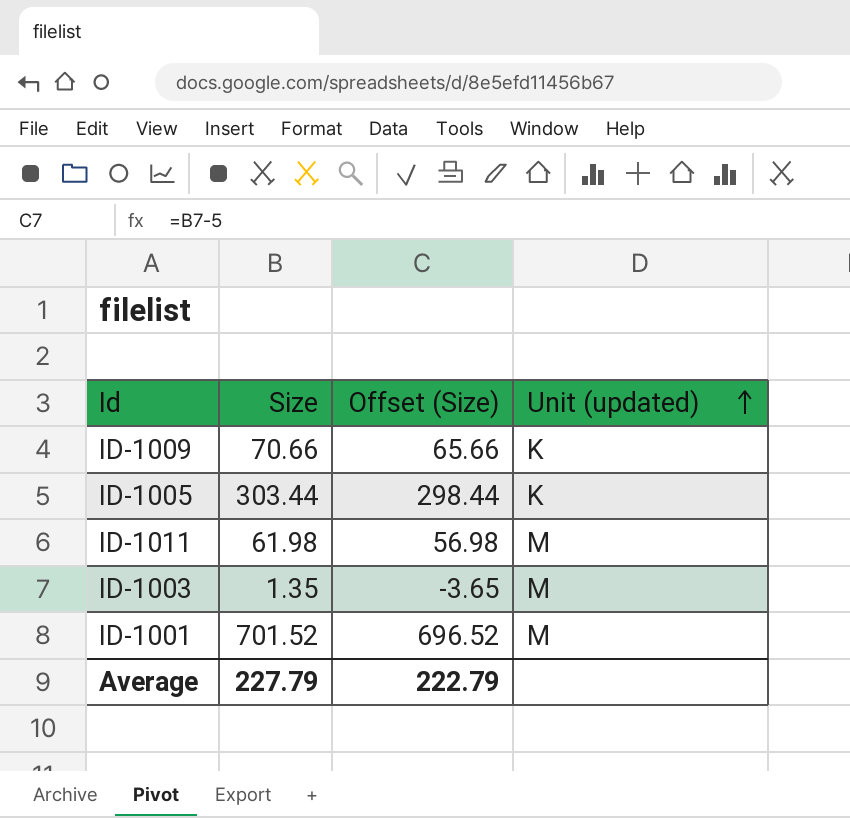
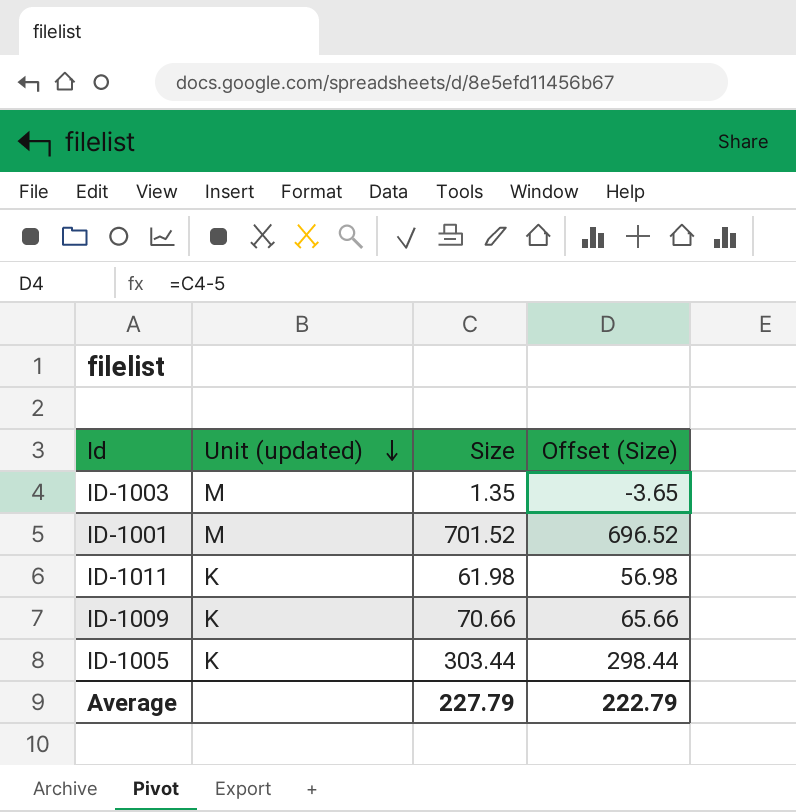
row order: Unit (updated) ascending -> Unit (updated) descending
column Unit (updated) | position: 4 -> 2
ID-1011 | Unit (updated): M -> K

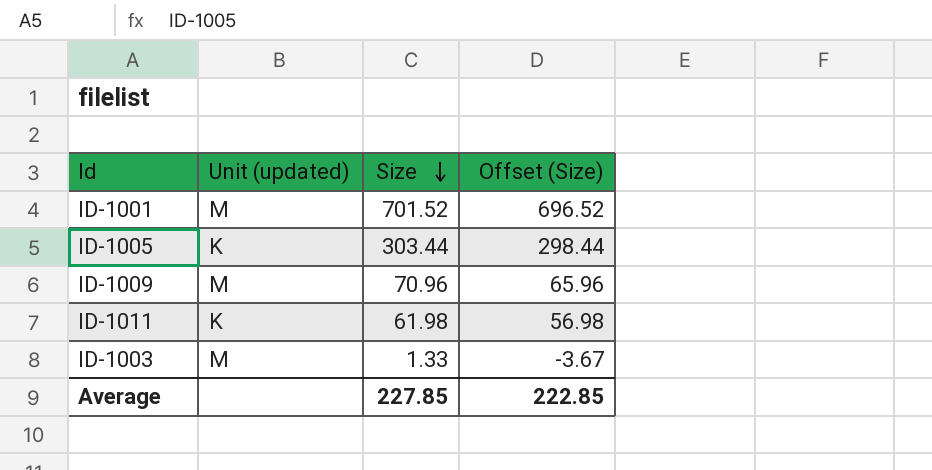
row order: Unit (updated) descending -> Size descending
ID-1009 | Unit (updated): K -> M
ID-1009 | Size: 70.66 -> 70.96
ID-1009 | Offset (Size): 65.66 -> 65.96
ID-1003 | Size: 1.35 -> 1.33
ID-1003 | Offset (Size): -3.65 -> -3.67
Average | Size: 227.79 -> 227.85
Average | Offset (Size): 222.79 -> 222.85

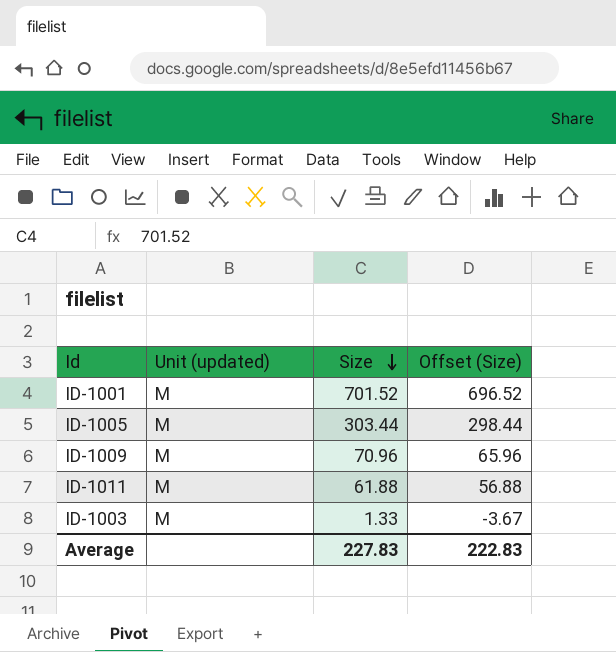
ID-1005 | Unit (updated): K -> M
ID-1011 | Unit (updated): K -> M
ID-1011 | Size: 61.98 -> 61.88
ID-1011 | Offset (Size): 56.98 -> 56.88
Average | Size: 227.85 -> 227.83
Average | Offset (Size): 222.85 -> 222.83

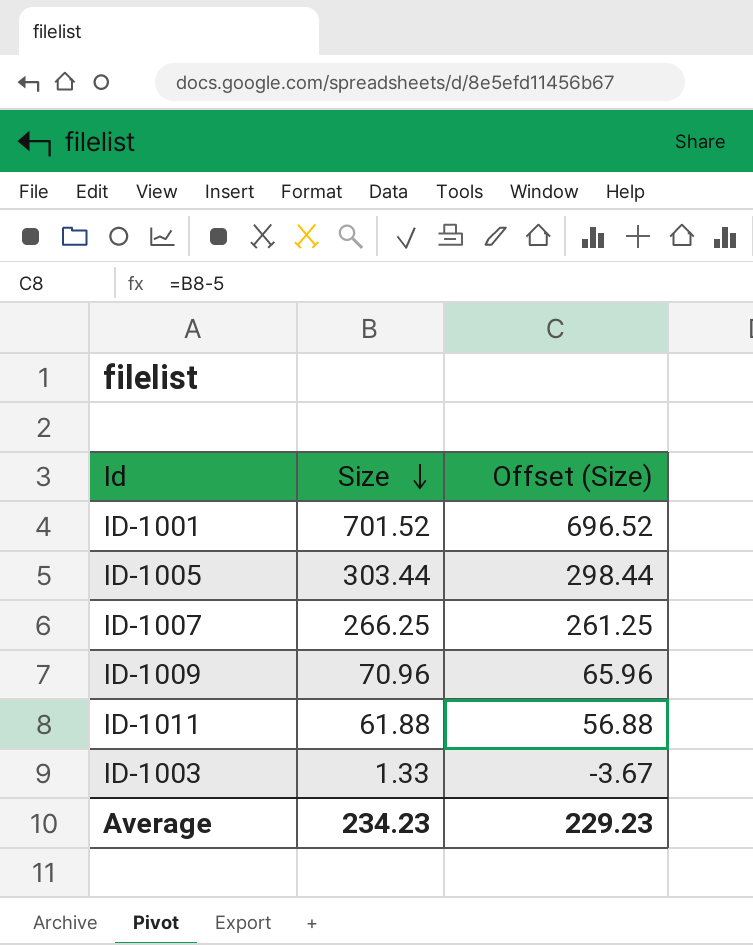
column Unit (updated) | position: 2 -> none
row ID-1007: none -> 266.25 | 261.25
Average | Size: 227.83 -> 234.23
Average | Offset (Size): 222.83 -> 229.23

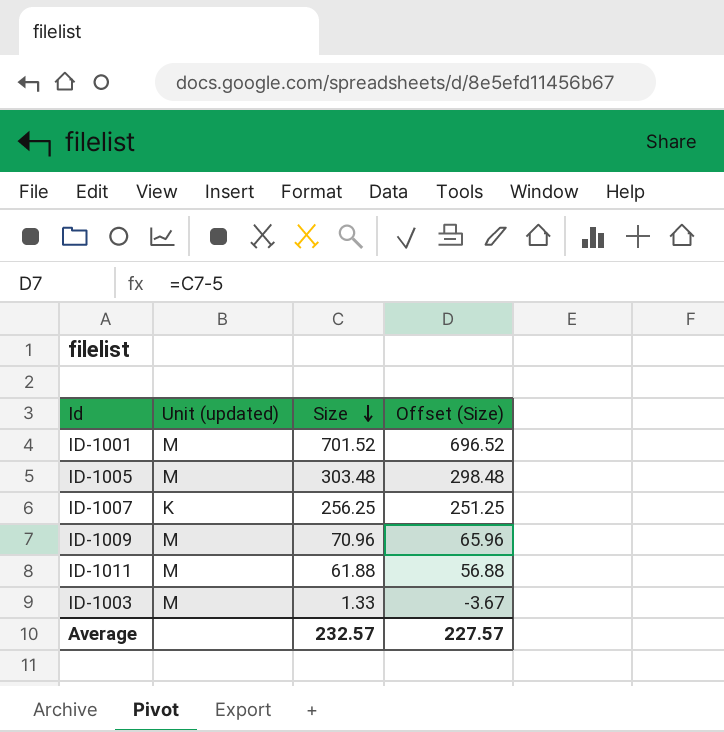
column Unit (updated) | position: none -> 2
ID-1005 | Size: 303.44 -> 303.48
ID-1005 | Offset (Size): 298.44 -> 298.48
ID-1007 | Size: 266.25 -> 256.25
ID-1007 | Offset (Size): 261.25 -> 251.25
Average | Size: 234.23 -> 232.57
Average | Offset (Size): 229.23 -> 227.57

